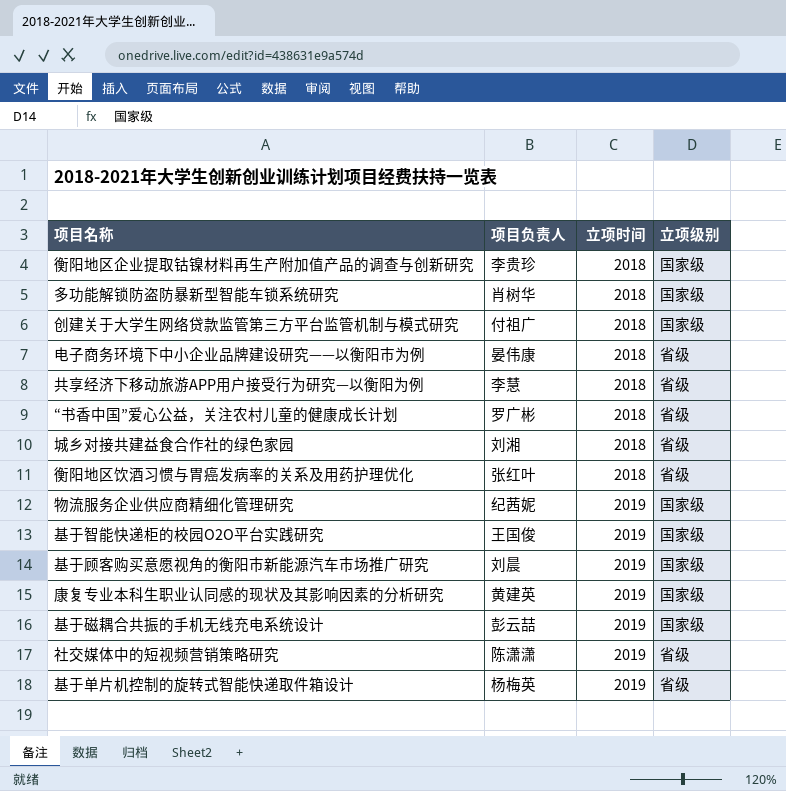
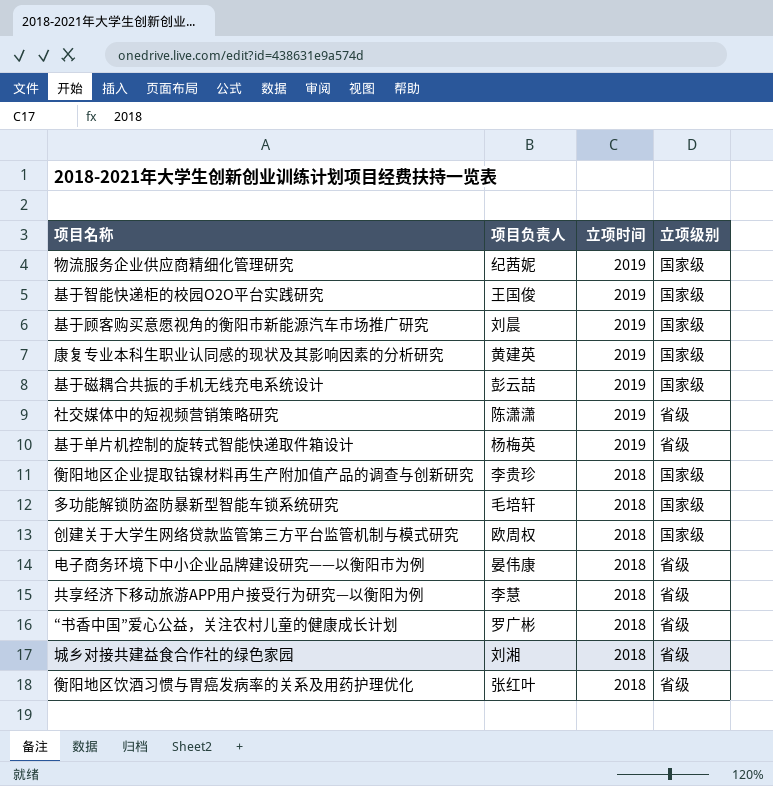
row order: 立项时间 ascending -> 立项时间 descending
多功能解锁防盗防暴新型智能车锁系统研究 | 项目负责人: 肖树华 -> 毛培轩
创建关于大学生网络贷款监管第三方平台监管机制与模式研究 | 项目负责人: 付祖广 -> 欧周权

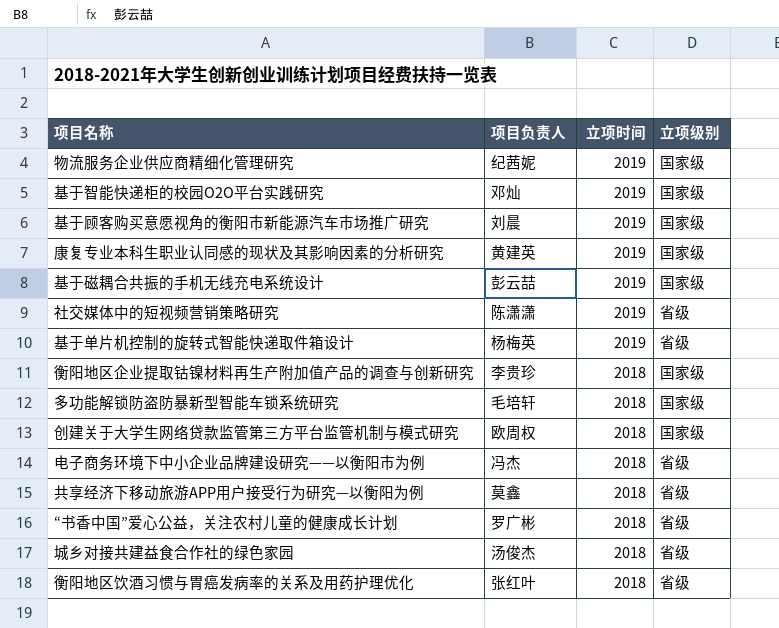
基于智能快递柜的校园O2O平台实践研究 | 项目负责人: 王国俊 -> 邓灿
电子商务环境下中小企业品牌建设研究——以衡阳市为例 | 项目负责人: 晏伟康 -> 冯杰
共享经济下移动旅游APP用户接受行为研究—以衡阳为例 | 项目负责人: 李慧 -> 莫鑫
城乡对接共建益食合作社的绿色家园 | 项目负责人: 刘湘 -> 汤俊杰

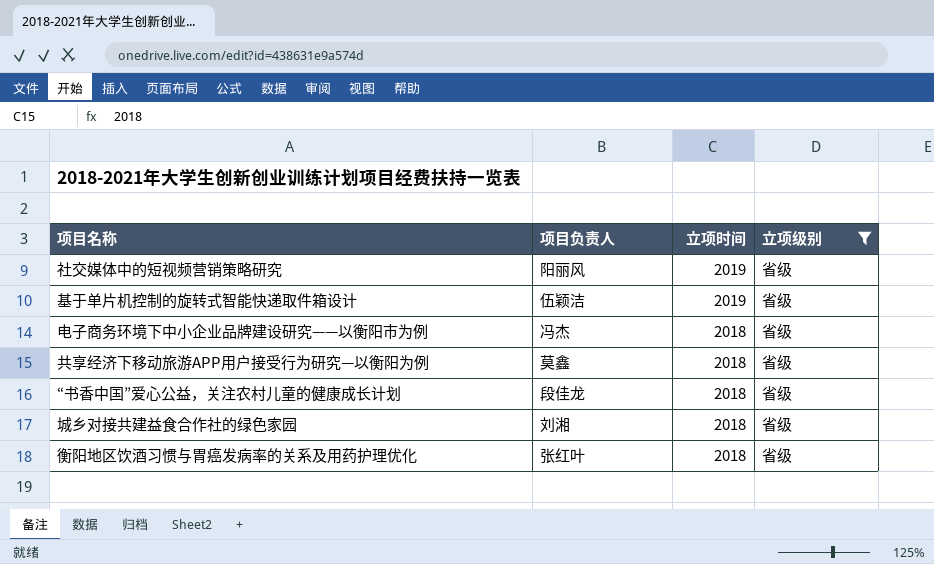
filter: none -> 立项级别 = 省级
社交媒体中的短视频营销策略研究 | 项目负责人: 陈潇潇 -> 阳丽风
基于单片机控制的旋转式智能快递取件箱设计 | 项目负责人: 杨梅英 -> 伍颖洁
“书香中国”爱心公益，关注农村儿童的健康成长计划 | 项目负责人: 罗广彬 -> 段佳龙
城乡对接共建益食合作社的绿色家园 | 项目负责人: 汤俊杰 -> 刘湘

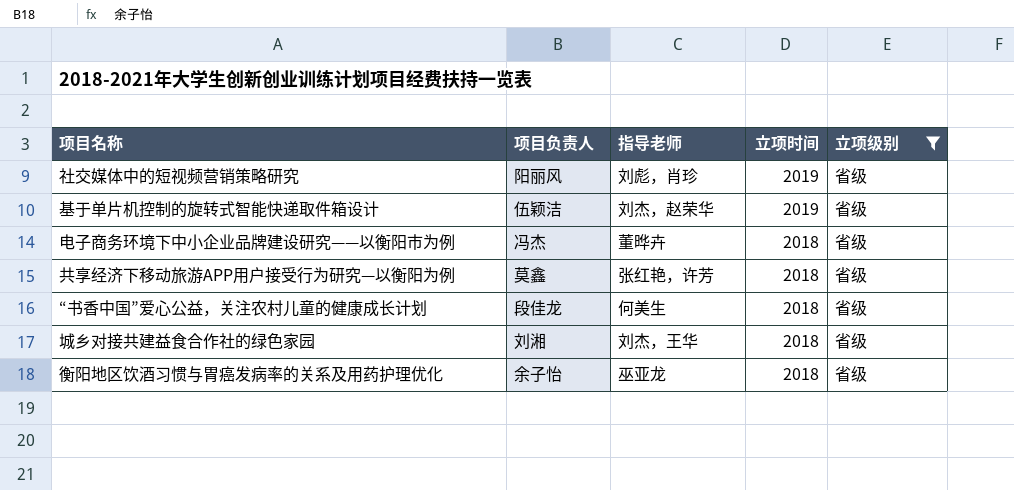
column 指导老师 | position: none -> 3
衡阳地区饮酒习惯与胃癌发病率的关系及用药护理优化 | 项目负责人: 张红叶 -> 余子怡

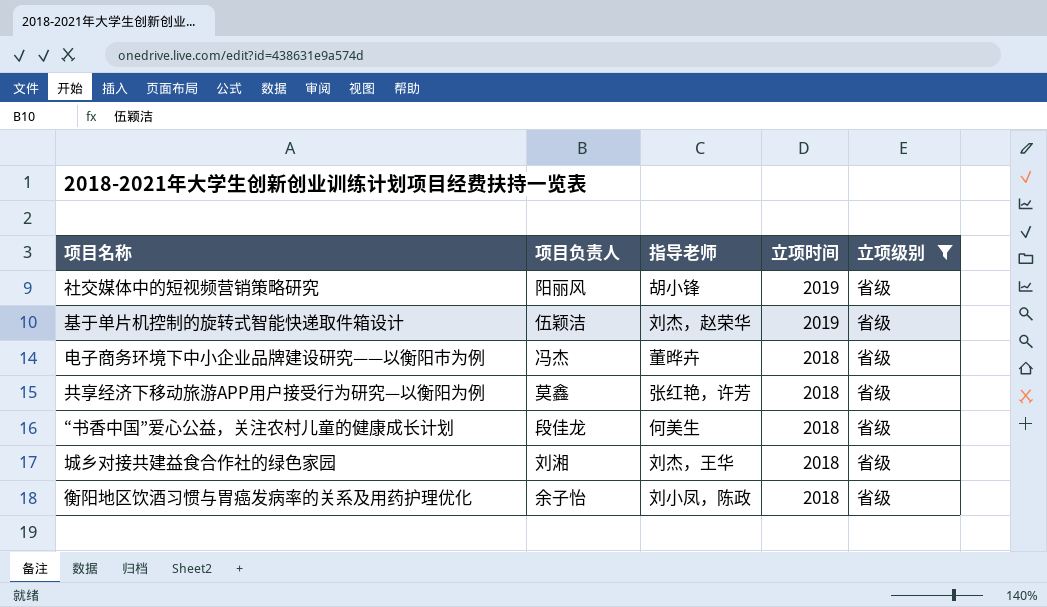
社交媒体中的短视频营销策略研究 | 指导老师: 刘彪，肖珍 -> 胡小锋
衡阳地区饮酒习惯与胃癌发病率的关系及用药护理优化 | 指导老师: 巫亚龙 -> 刘小凤，陈政

